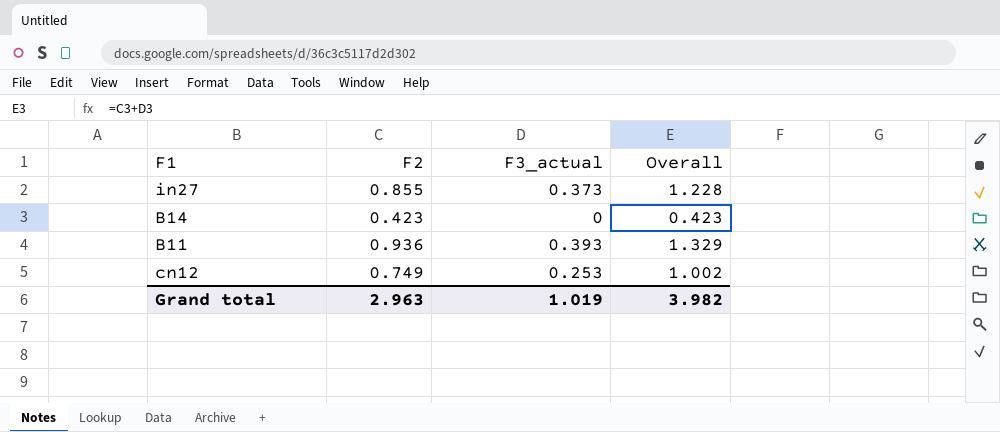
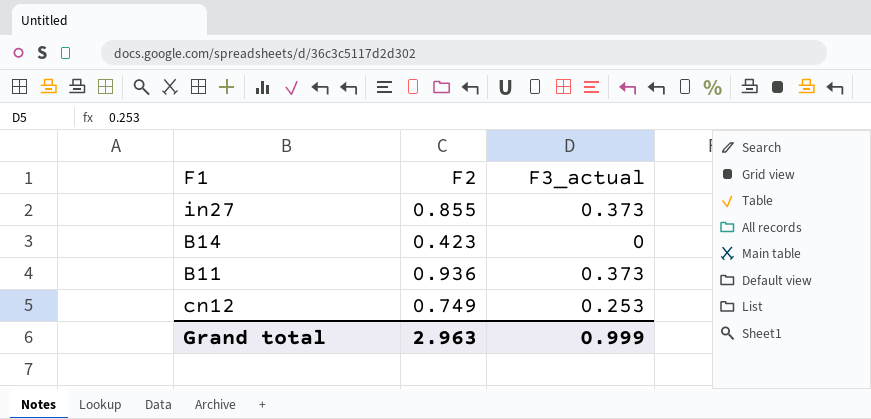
column Overall | formula: [F2] + [F3_actual] -> none
B11 | F3_actual: 0.393 -> 0.373
Grand total | F3_actual: 1.019 -> 0.999

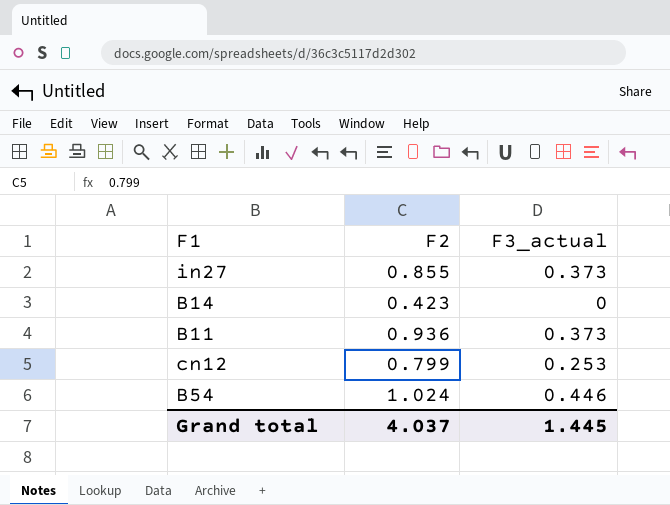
cn12 | F2: 0.749 -> 0.799
row B54: none -> 1.024 | 0.446
Grand total | F2: 2.963 -> 4.037
Grand total | F3_actual: 0.999 -> 1.445

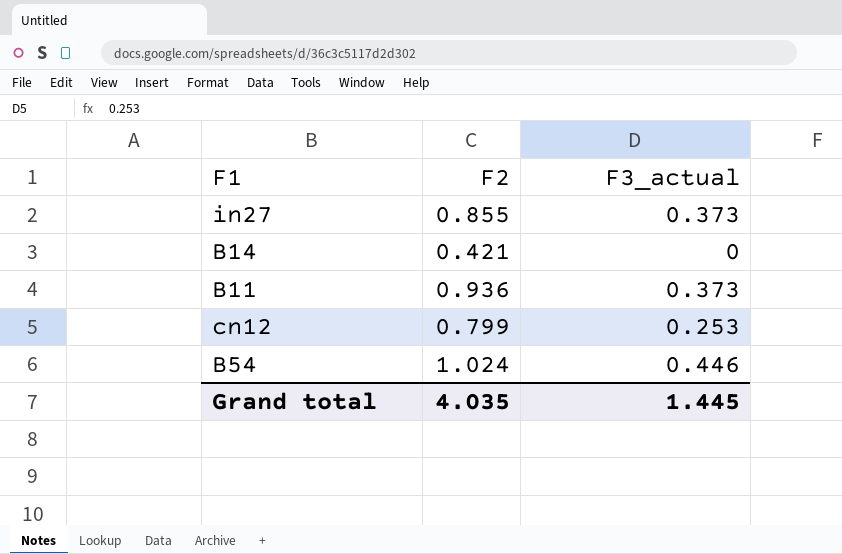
B14 | F2: 0.423 -> 0.421
Grand total | F2: 4.037 -> 4.035

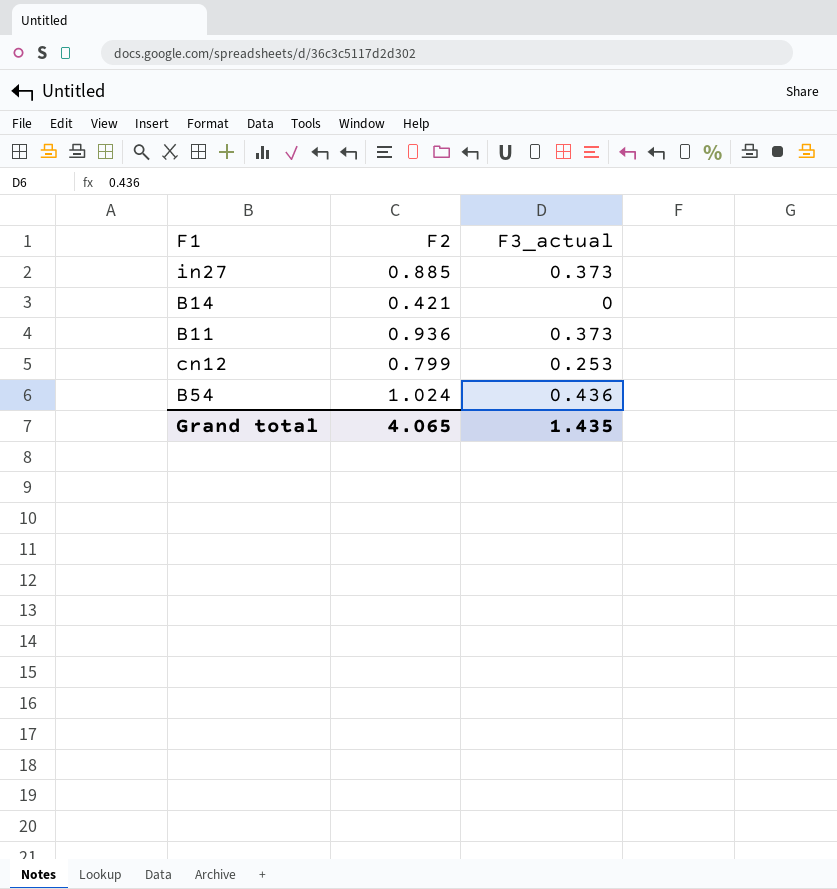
in27 | F2: 0.855 -> 0.885
B54 | F3_actual: 0.446 -> 0.436
Grand total | F2: 4.035 -> 4.065
Grand total | F3_actual: 1.445 -> 1.435

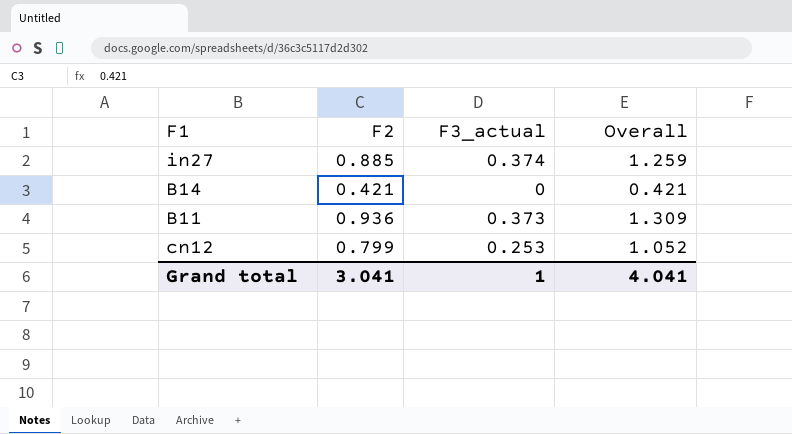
column Overall | formula: none -> [F2] + [F3_actual]
row B54: 1.024 | 0.436 -> none
in27 | F3_actual: 0.373 -> 0.374
Grand total | F2: 4.065 -> 3.041
Grand total | F3_actual: 1.435 -> 1

